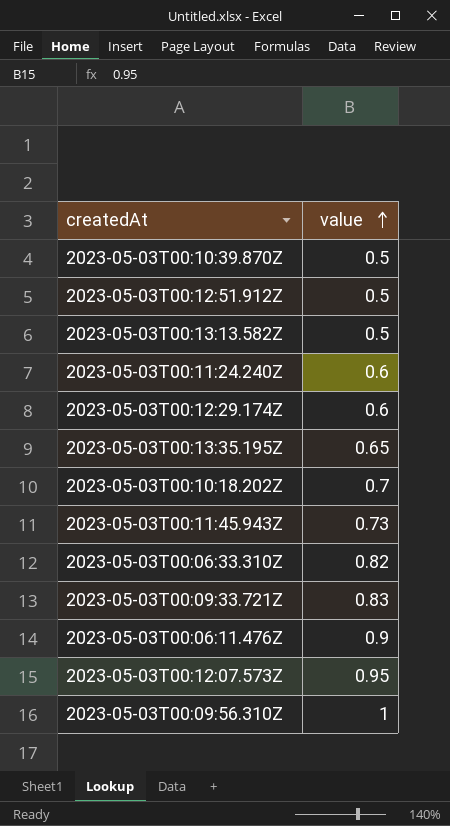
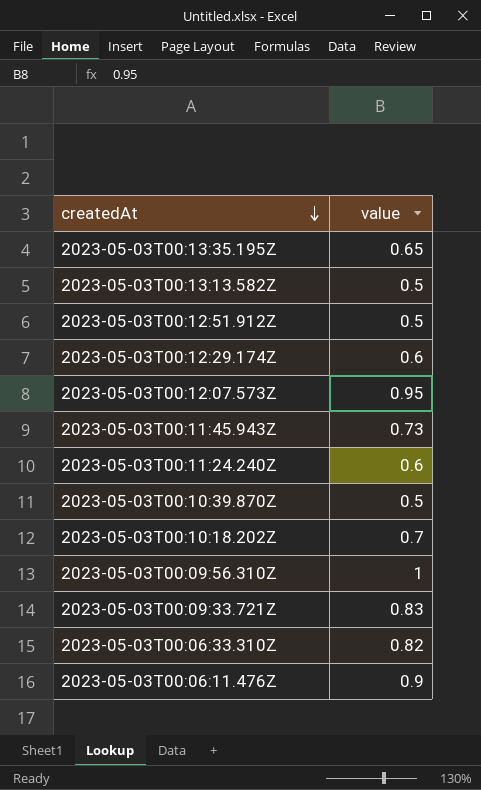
row order: value ascending -> createdAt descending

